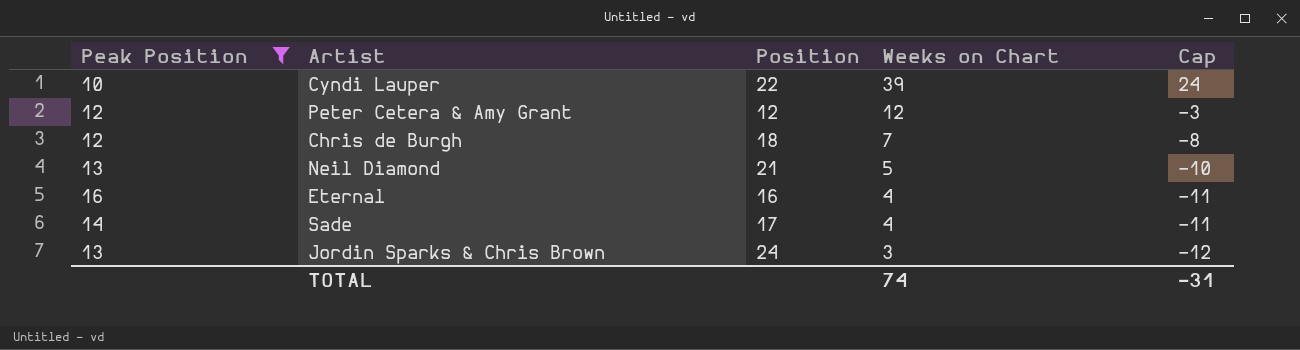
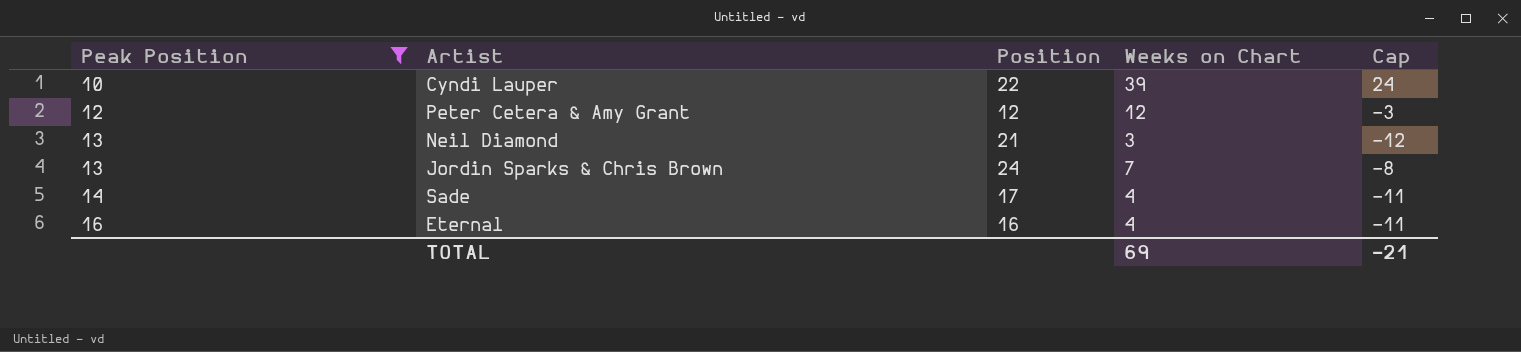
row order: Weeks on Chart descending -> Peak Position ascending
row Chris de Burgh: 12 | 18 | 7 | -8 -> none
Neil Diamond | Weeks on Chart: 5 -> 3
Neil Diamond | Cap: -10 -> -12
Jordin Sparks & Chris Brown | Weeks on Chart: 3 -> 7
Jordin Sparks & Chris Brown | Cap: -12 -> -8
TOTAL | Weeks on Chart: 74 -> 69
TOTAL | Cap: -31 -> -21

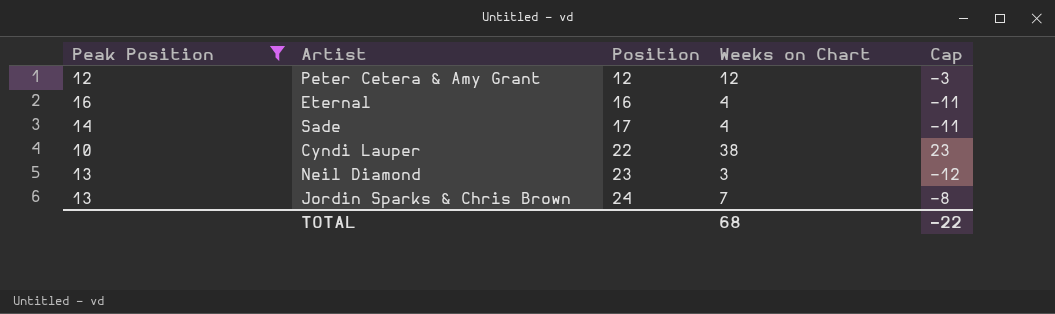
row order: Peak Position ascending -> Position ascending
Cyndi Lauper | Weeks on Chart: 39 -> 38
Cyndi Lauper | Cap: 24 -> 23
Neil Diamond | Position: 21 -> 23
TOTAL | Weeks on Chart: 69 -> 68
TOTAL | Cap: -21 -> -22

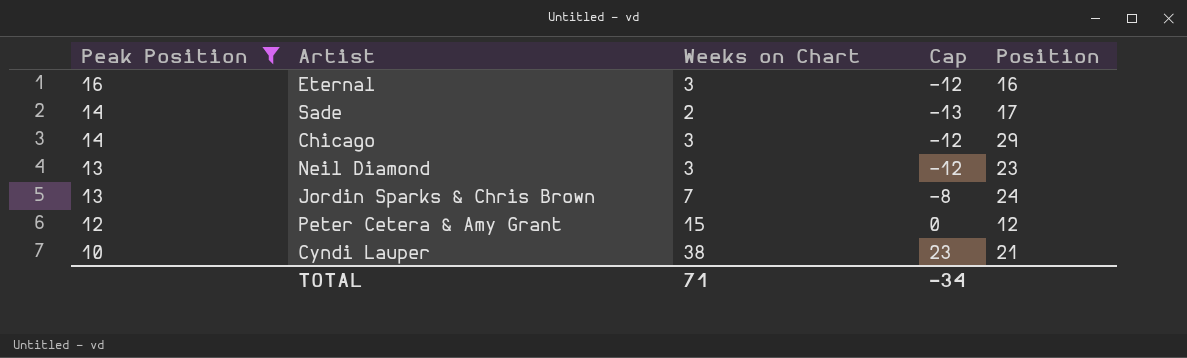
row order: Position ascending -> Peak Position descending
column Position | position: 3 -> 5
Eternal | Weeks on Chart: 4 -> 3
Eternal | Cap: -11 -> -12
Sade | Weeks on Chart: 4 -> 2
Sade | Cap: -11 -> -13
row Chicago: none -> 14 | 3 | -12 | 29
Peter Cetera & Amy Grant | Weeks on Chart: 12 -> 15
Peter Cetera & Amy Grant | Cap: -3 -> 0
Cyndi Lauper | Position: 22 -> 21
TOTAL | Weeks on Chart: 68 -> 71
TOTAL | Cap: -22 -> -34

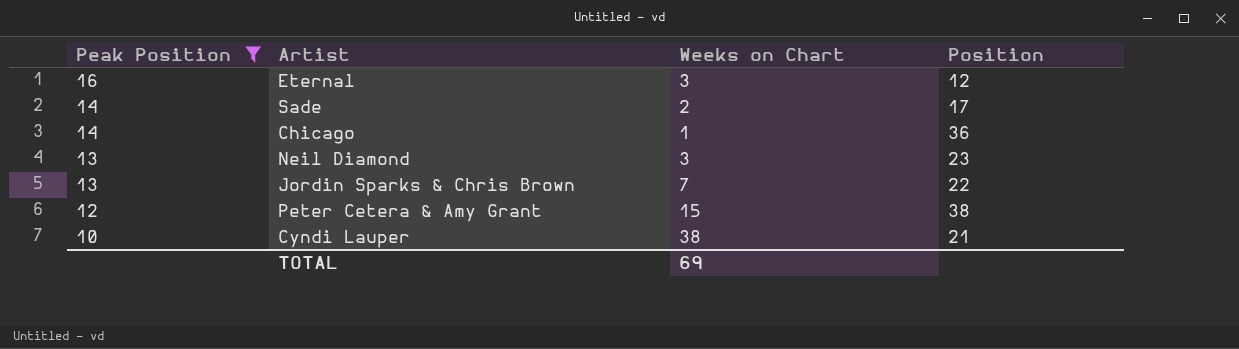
column Cap | formula: [Weeks on Chart] - 15 -> none
Eternal | Position: 16 -> 12
Chicago | Weeks on Chart: 3 -> 1
Chicago | Position: 29 -> 36
Jordin Sparks & Chris Brown | Position: 24 -> 22
Peter Cetera & Amy Grant | Position: 12 -> 38
TOTAL | Weeks on Chart: 71 -> 69

